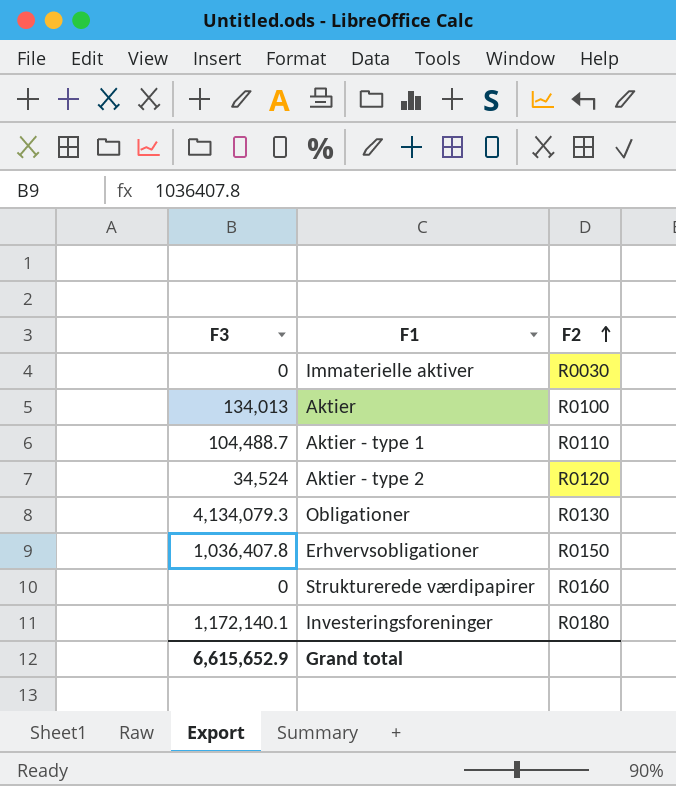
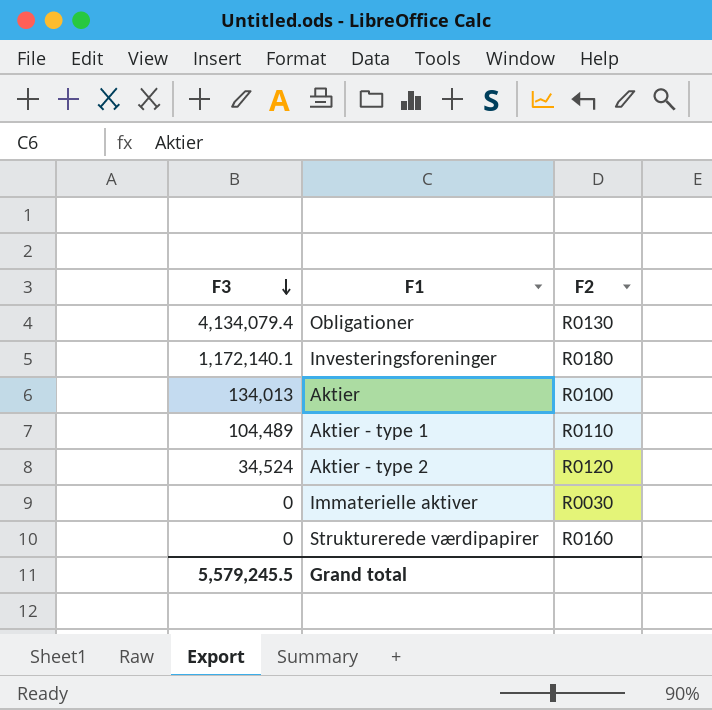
row order: F2 ascending -> F3 descending
row Erhvervsobligationer: 1,036,407.8 | R0150 -> none
Obligationer | F3: 4,134,079.3 -> 4,134,079.4
Aktier - type 1 | F3: 104,488.7 -> 104,489
Grand total | F3: 6,615,652.9 -> 5,579,245.5

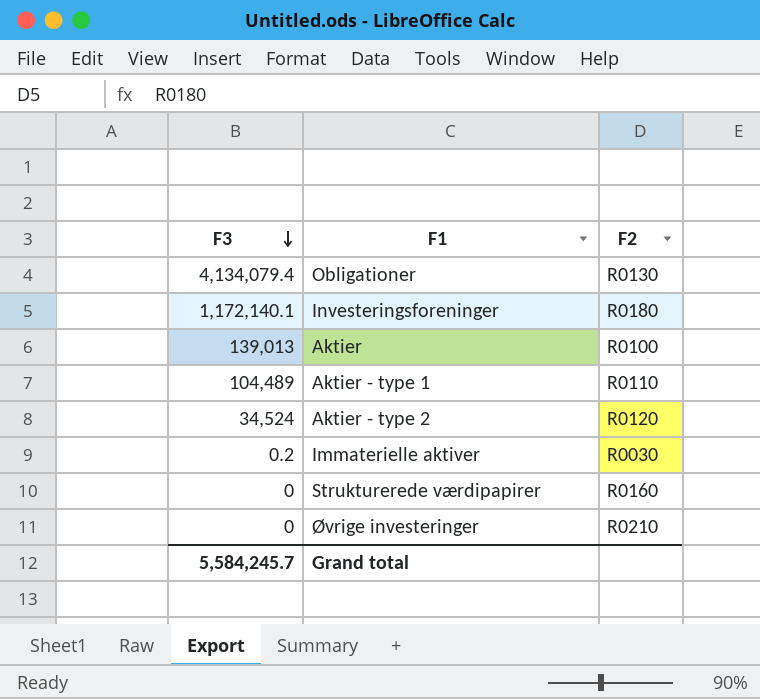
Aktier | F3: 134,013 -> 139,013
Immaterielle aktiver | F3: 0 -> 0.2
row Øvrige investeringer: none -> 0 | R0210
Grand total | F3: 5,579,245.5 -> 5,584,245.7

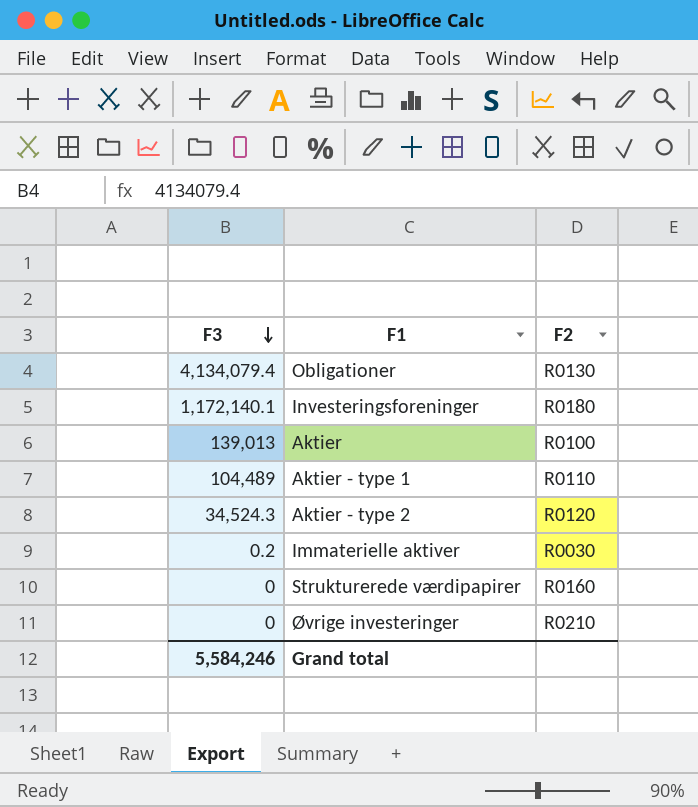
Aktier - type 2 | F3: 34,524 -> 34,524.3
Grand total | F3: 5,584,245.7 -> 5,584,246

